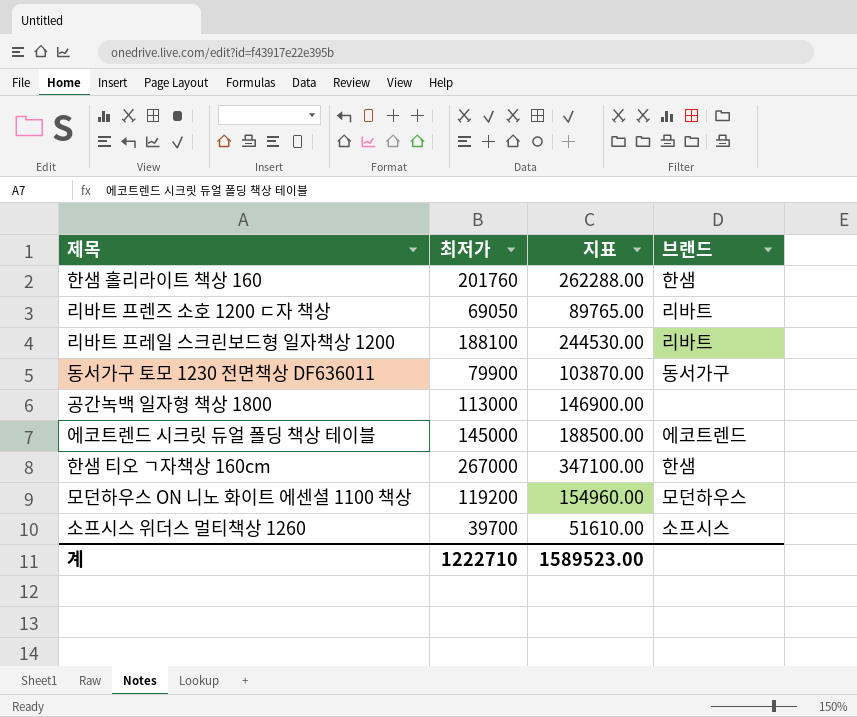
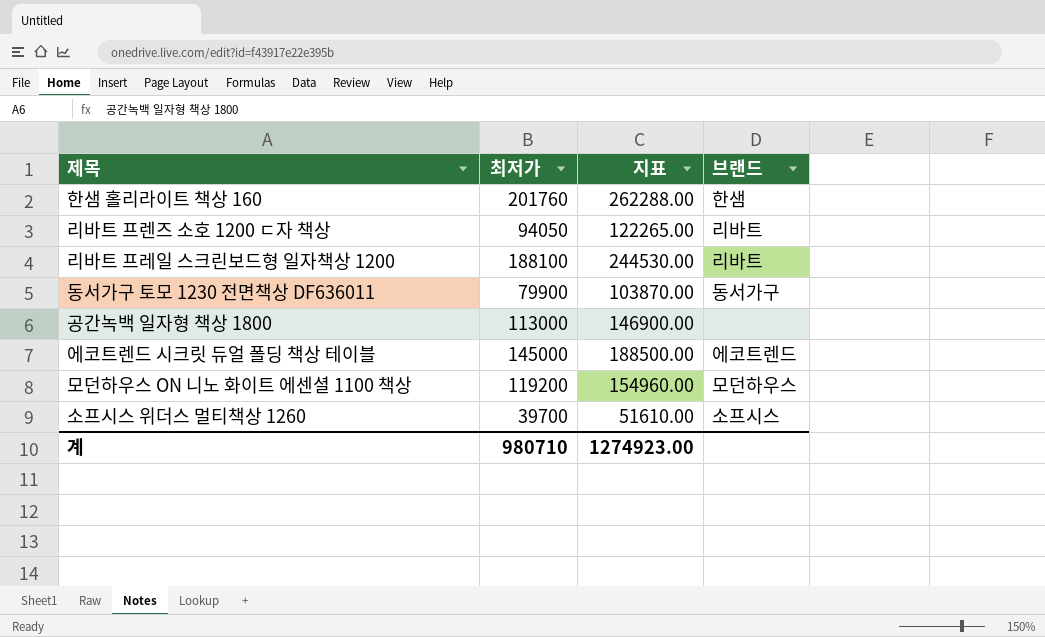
row 한샘 티오 ㄱ자책상 160cm: 267000 | 347100.00 | 한샘 -> none
리바트 프렌즈 소호 1200 ㄷ자 책상 | 최저가: 69050 -> 94050
리바트 프렌즈 소호 1200 ㄷ자 책상 | 지표: 89765.00 -> 122265.00
계 | 최저가: 1222710 -> 980710
계 | 지표: 1589523.00 -> 1274923.00

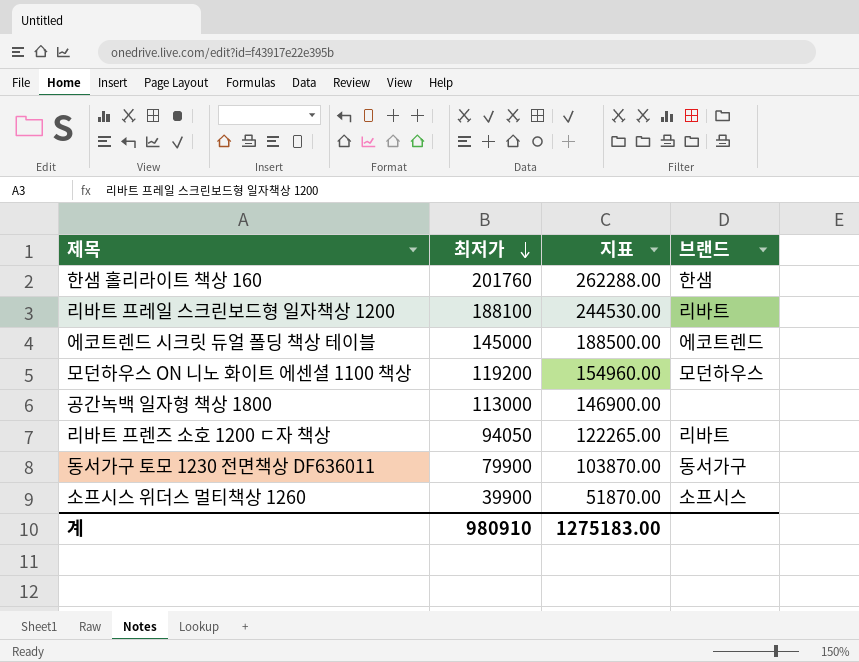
row order: none -> 최저가 descending
소프시스 위더스 멀티책상 1260 | 최저가: 39700 -> 39900
소프시스 위더스 멀티책상 1260 | 지표: 51610.00 -> 51870.00
계 | 최저가: 980710 -> 980910
계 | 지표: 1274923.00 -> 1275183.00

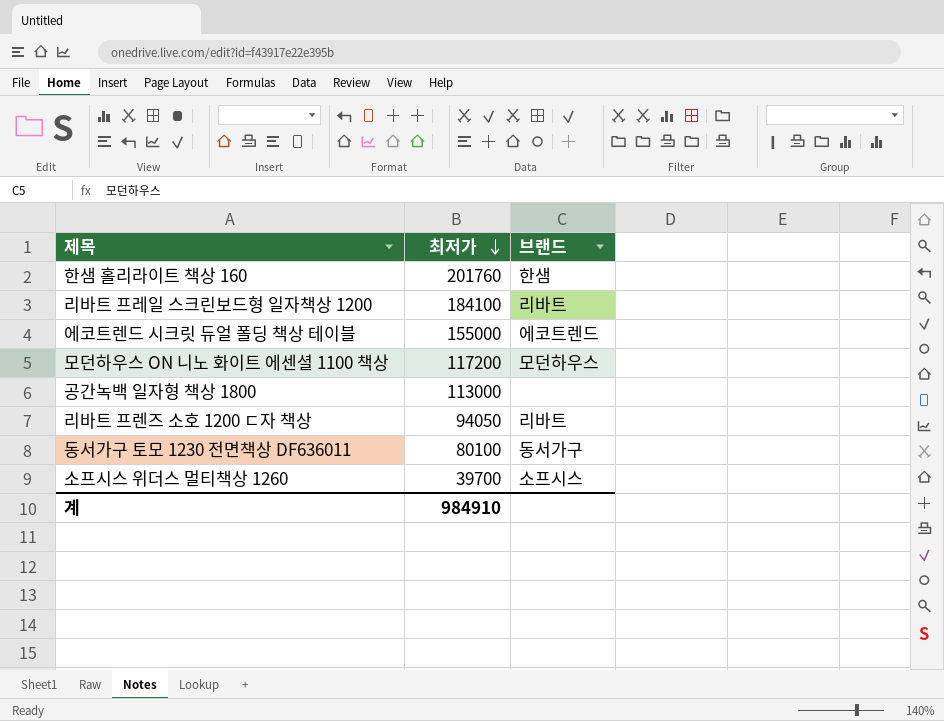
column 지표 | formula: [최저가] * 1.3 -> none
리바트 프레일 스크린보드형 일자책상 1200 | 최저가: 188100 -> 184100
에코트렌드 시크릿 듀얼 폴딩 책상 테이블 | 최저가: 145000 -> 155000
모던하우스 ON 니노 화이트 에센셜 1100 책상 | 최저가: 119200 -> 117200
동서가구 토모 1230 전면책상 DF636011 | 최저가: 79900 -> 80100
소프시스 위더스 멀티책상 1260 | 최저가: 39900 -> 39700
계 | 최저가: 980910 -> 984910

